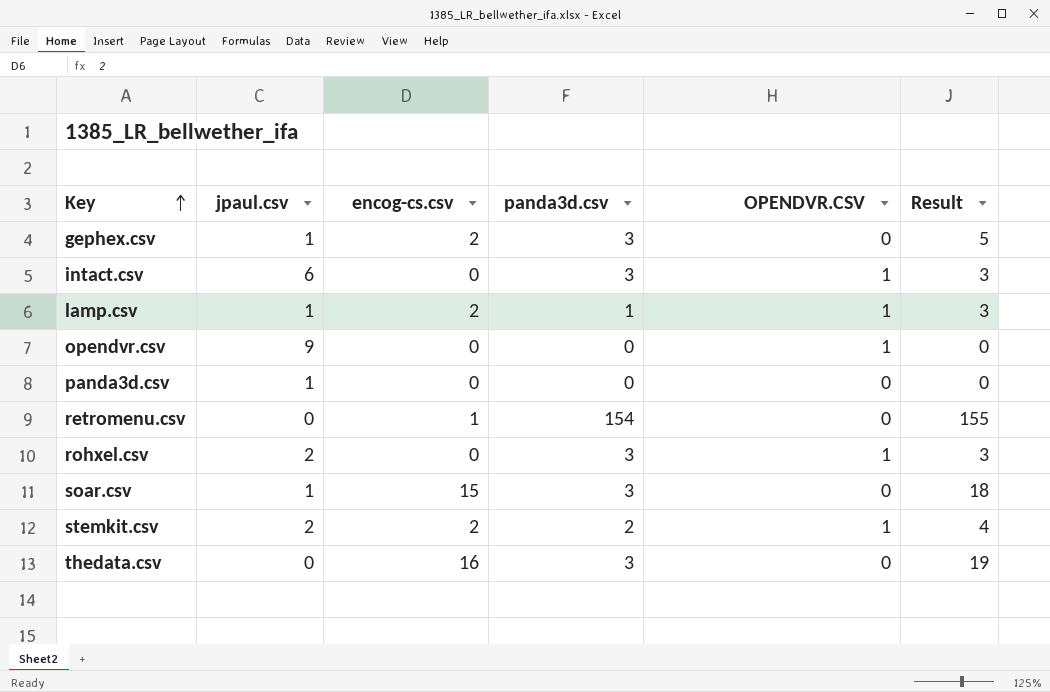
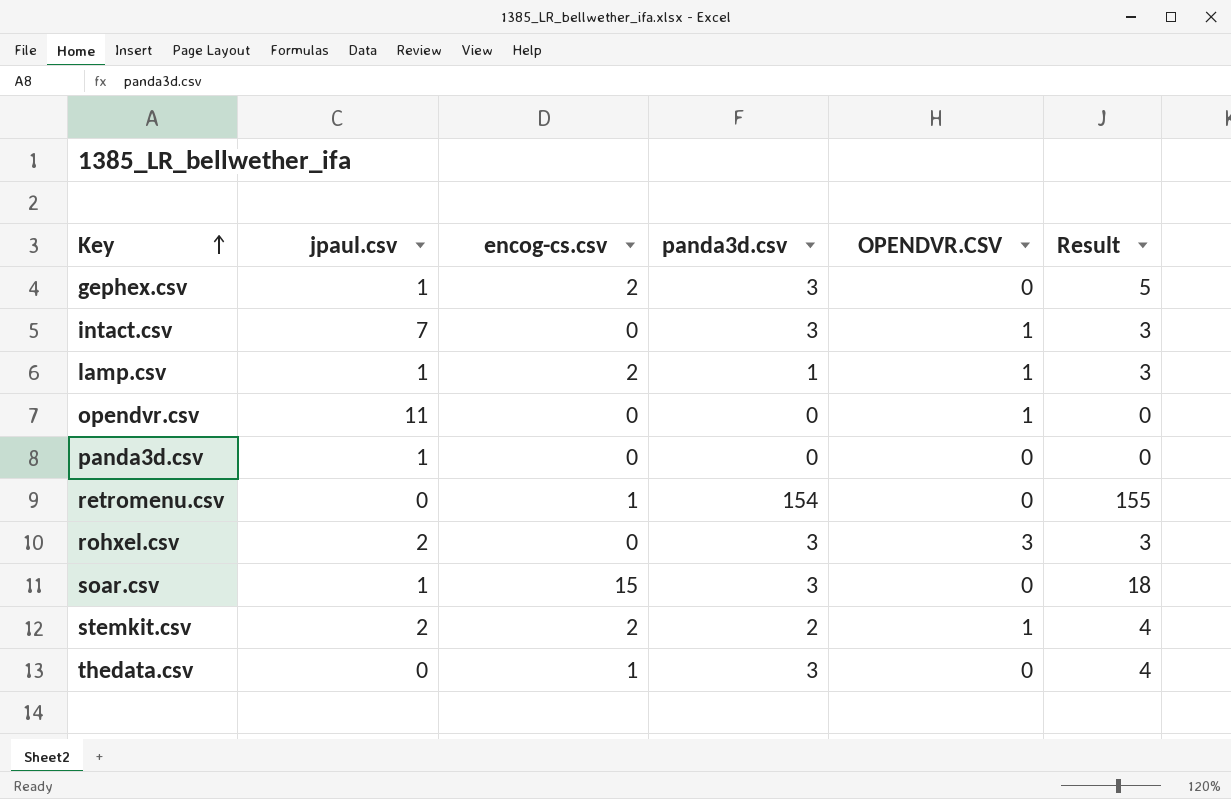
intact.csv | jpaul.csv: 6 -> 7
opendvr.csv | jpaul.csv: 9 -> 11
rohxel.csv | OPENDVR.CSV: 1 -> 3
thedata.csv | encog-cs.csv: 16 -> 1
thedata.csv | Result: 19 -> 4

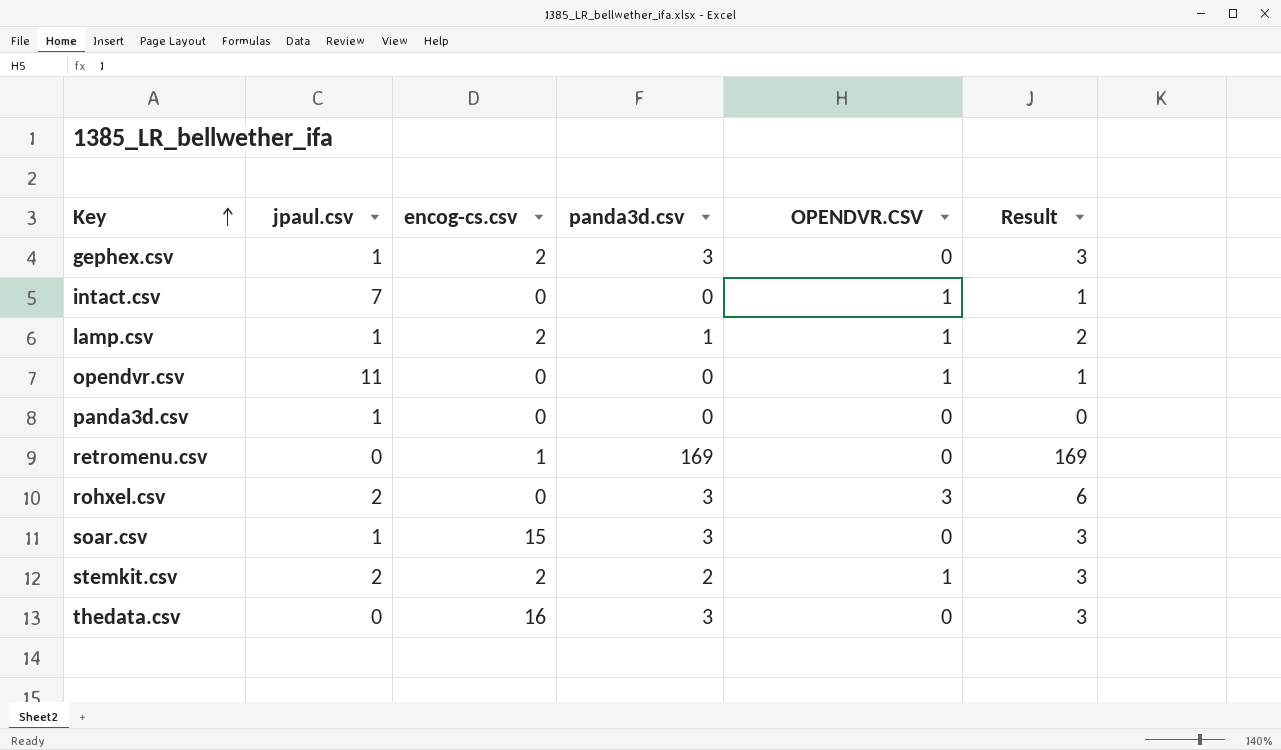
column Result | formula: [encog-cs.csv] + [panda3d.csv] -> [panda3d.csv] + [OPENDVR.CSV]
intact.csv | panda3d.csv: 3 -> 0
retromenu.csv | panda3d.csv: 154 -> 169
thedata.csv | encog-cs.csv: 1 -> 16

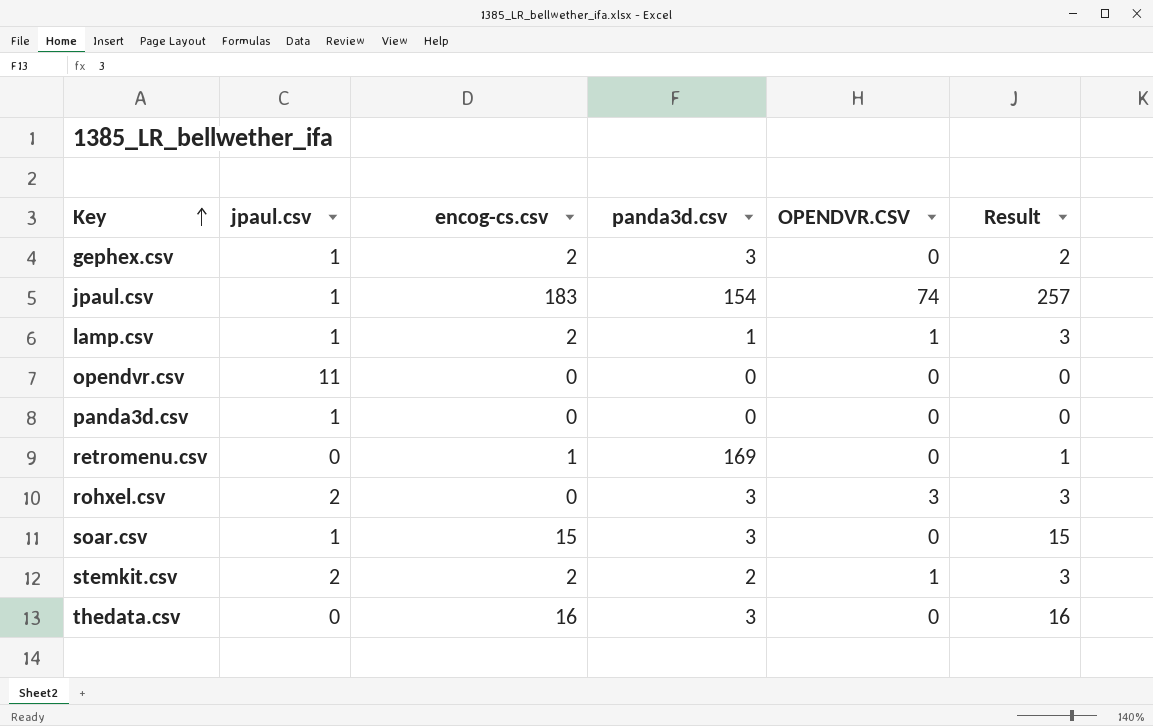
column Result | formula: [panda3d.csv] + [OPENDVR.CSV] -> [encog-cs.csv] + [OPENDVR.CSV]
row intact.csv: 7 | 0 | 0 | 1 | 1 -> none
row jpaul.csv: none -> 1 | 183 | 154 | 74 | 257
opendvr.csv | OPENDVR.CSV: 1 -> 0

